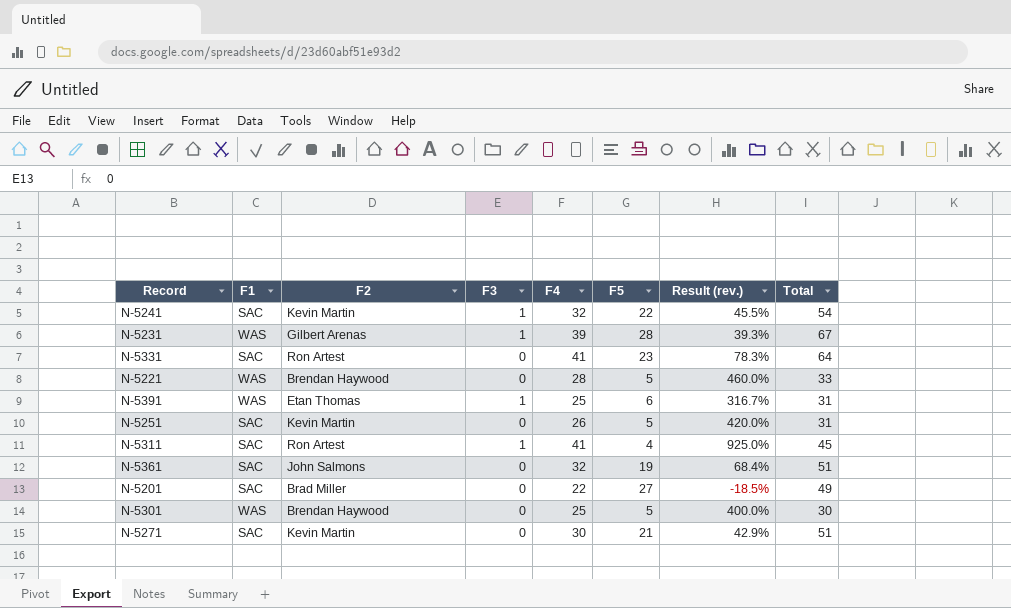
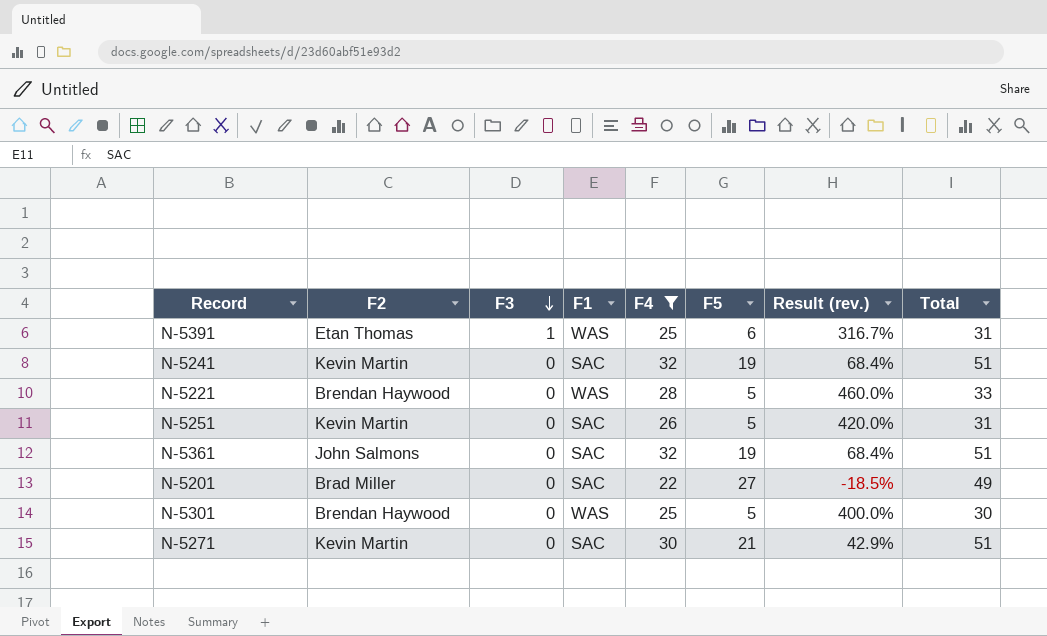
filter: none -> F4 <= 32
row order: none -> F3 descending
column F1 | position: 2 -> 4
N-5241 | F3: 1 -> 0
N-5241 | F5: 22 -> 19
N-5241 | Result (rev.): 45.5% -> 68.4%
N-5241 | Total: 54 -> 51

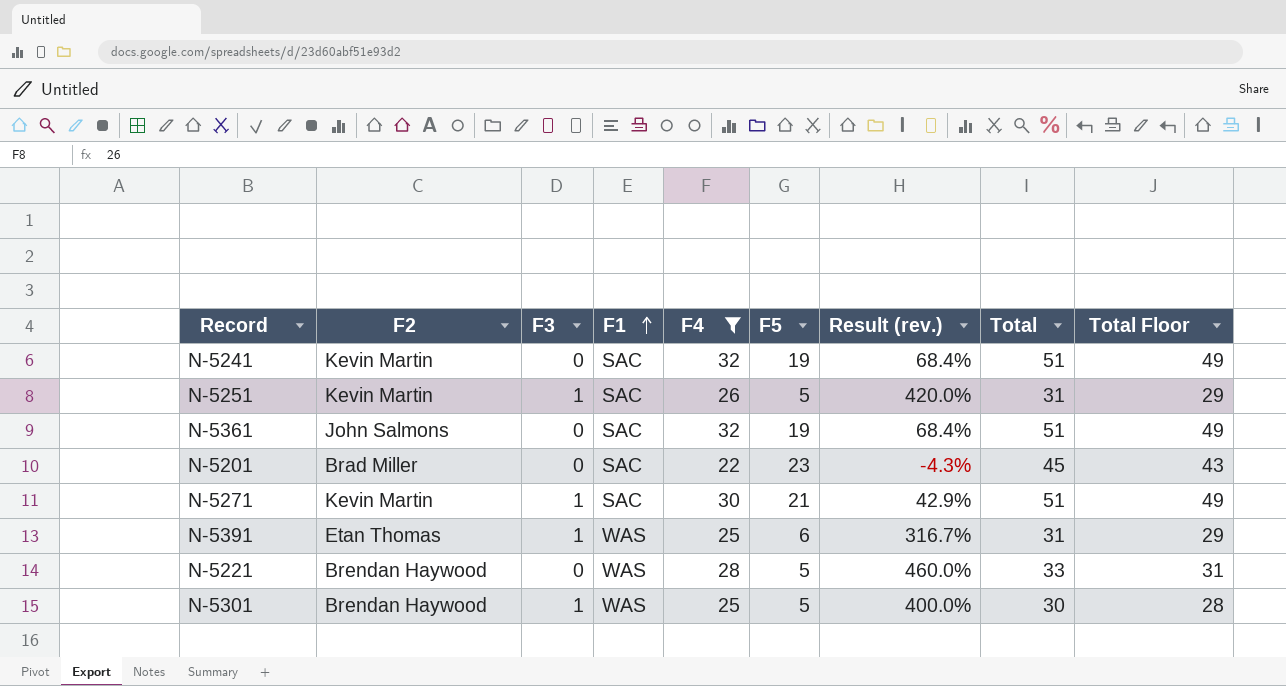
row order: F3 descending -> F1 ascending
column Total Floor | formula: none -> [Total] - 2
N-5251 | F3: 0 -> 1
N-5201 | F5: 27 -> 23
N-5201 | Result (rev.): -18.5% -> -4.3%
N-5201 | Total: 49 -> 45
N-5271 | F3: 0 -> 1
N-5301 | F3: 0 -> 1

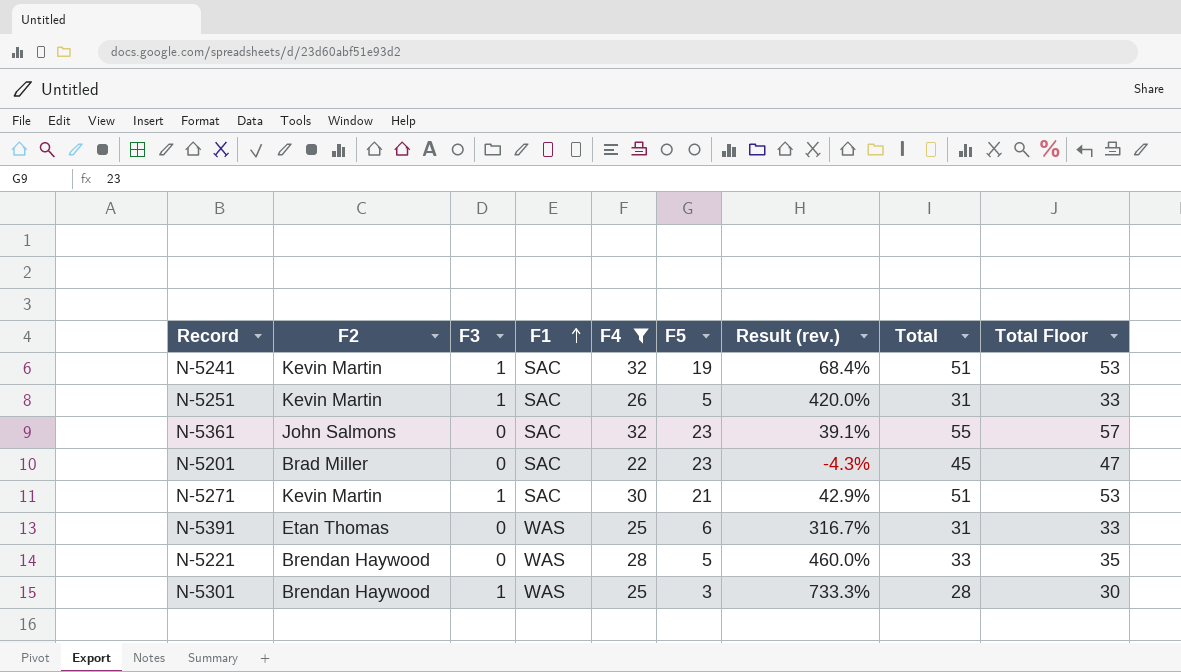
column Total Floor | formula: [Total] - 2 -> [Total] + 2
N-5241 | F3: 0 -> 1
N-5361 | F5: 19 -> 23
N-5361 | Result (rev.): 68.4% -> 39.1%
N-5361 | Total: 51 -> 55
N-5391 | F3: 1 -> 0
N-5301 | F5: 5 -> 3
N-5301 | Result (rev.): 400.0% -> 733.3%
N-5301 | Total: 30 -> 28

